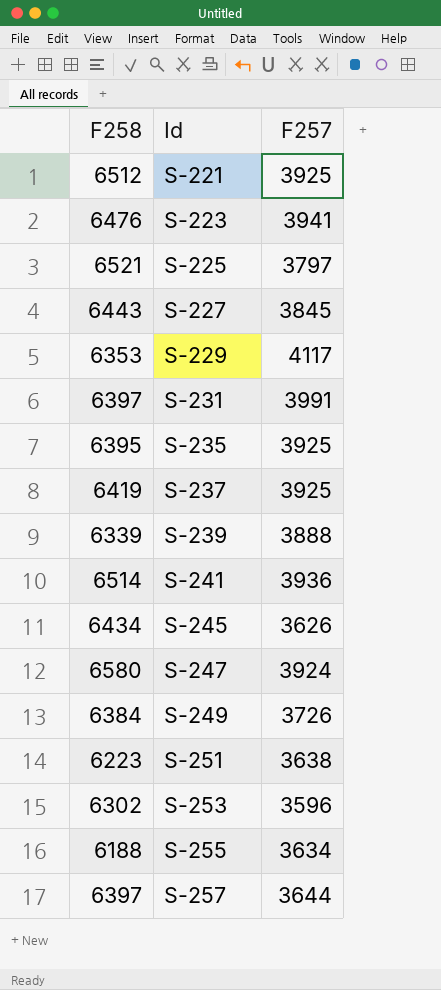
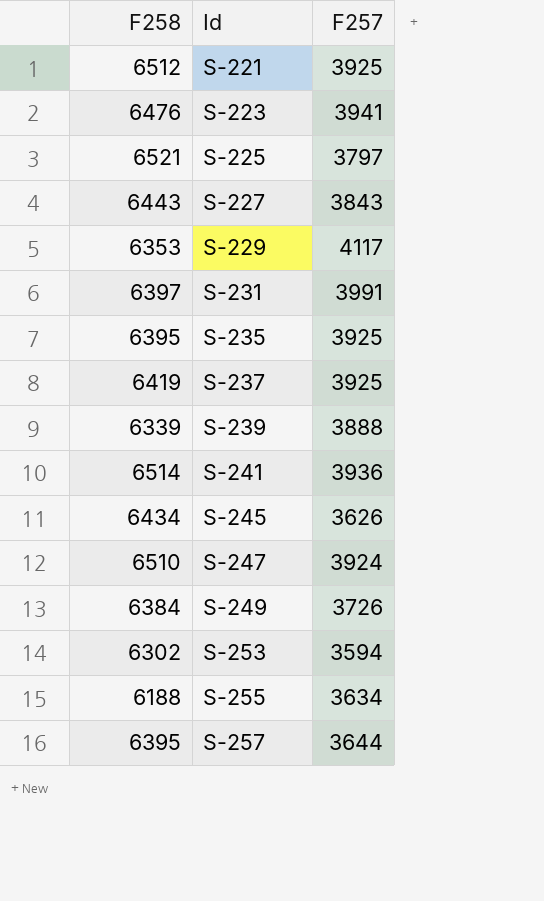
row S-251: 6223 | 3638 -> none
S-227 | F257: 3845 -> 3843
S-247 | F258: 6580 -> 6510
S-253 | F257: 3596 -> 3594
S-257 | F258: 6397 -> 6395

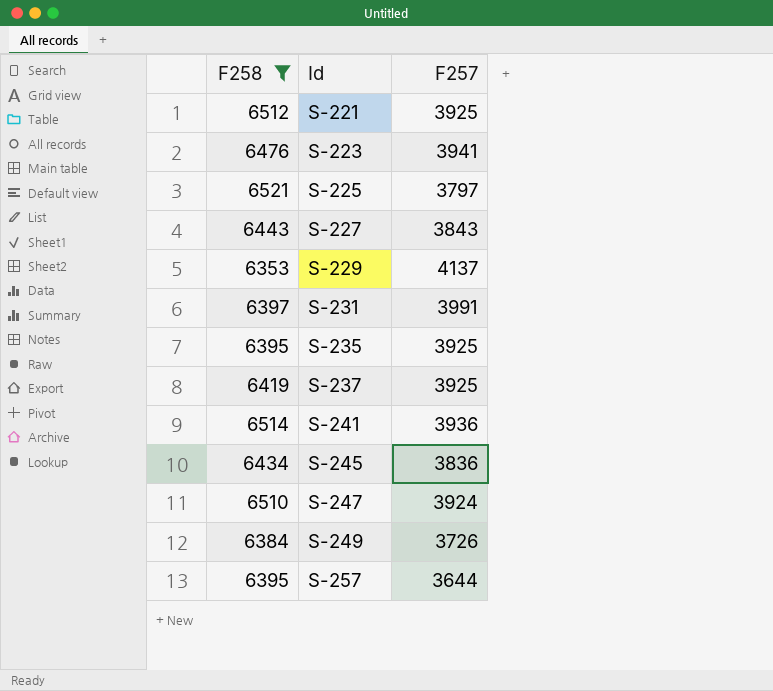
filter: none -> F258 >= 6353
S-229 | F257: 4117 -> 4137
S-245 | F257: 3626 -> 3836

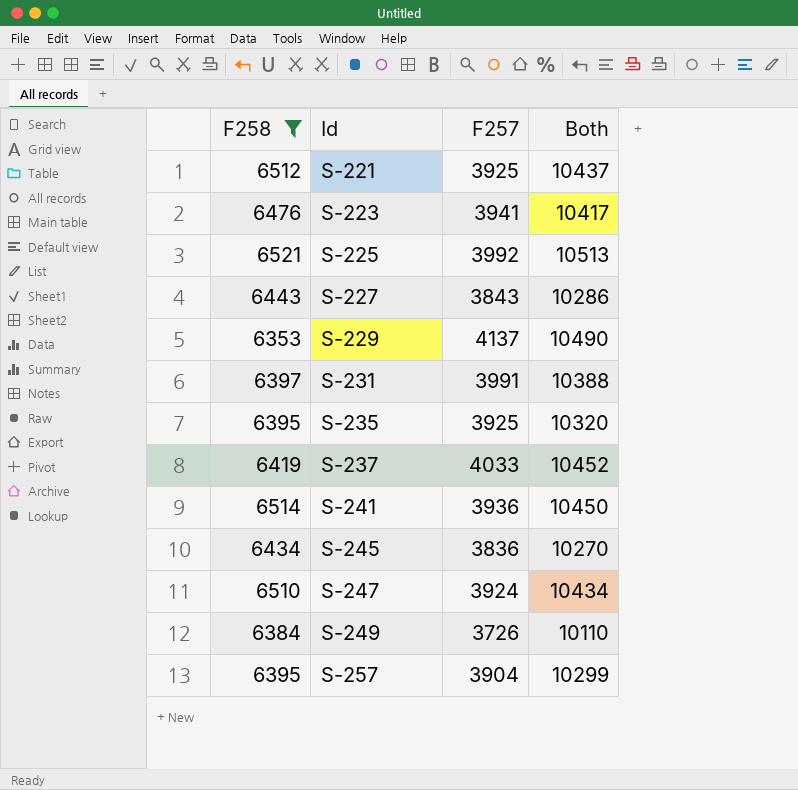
column Both | formula: none -> [F258] + [F257]
S-225 | F257: 3797 -> 3992
S-237 | F257: 3925 -> 4033
S-257 | F257: 3644 -> 3904

